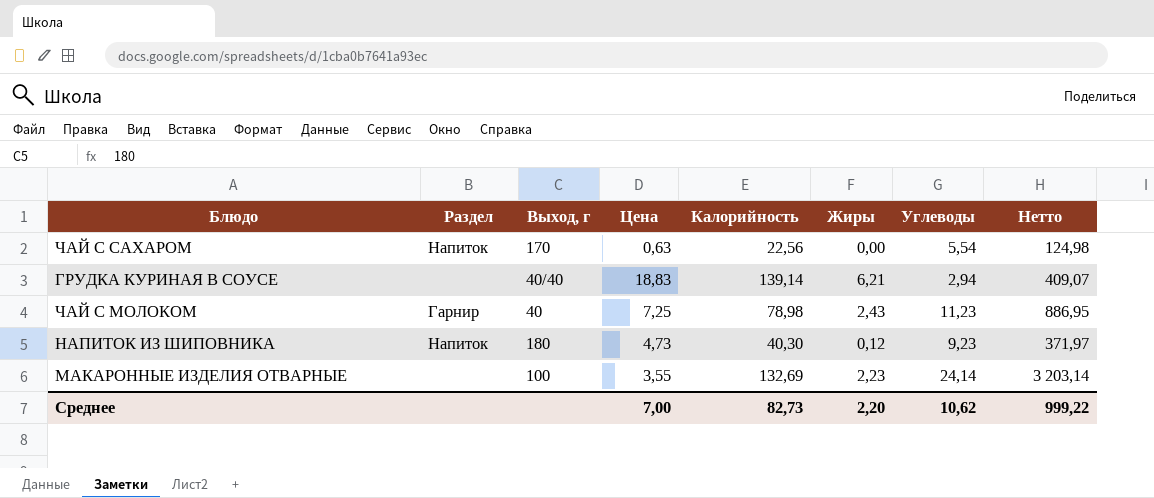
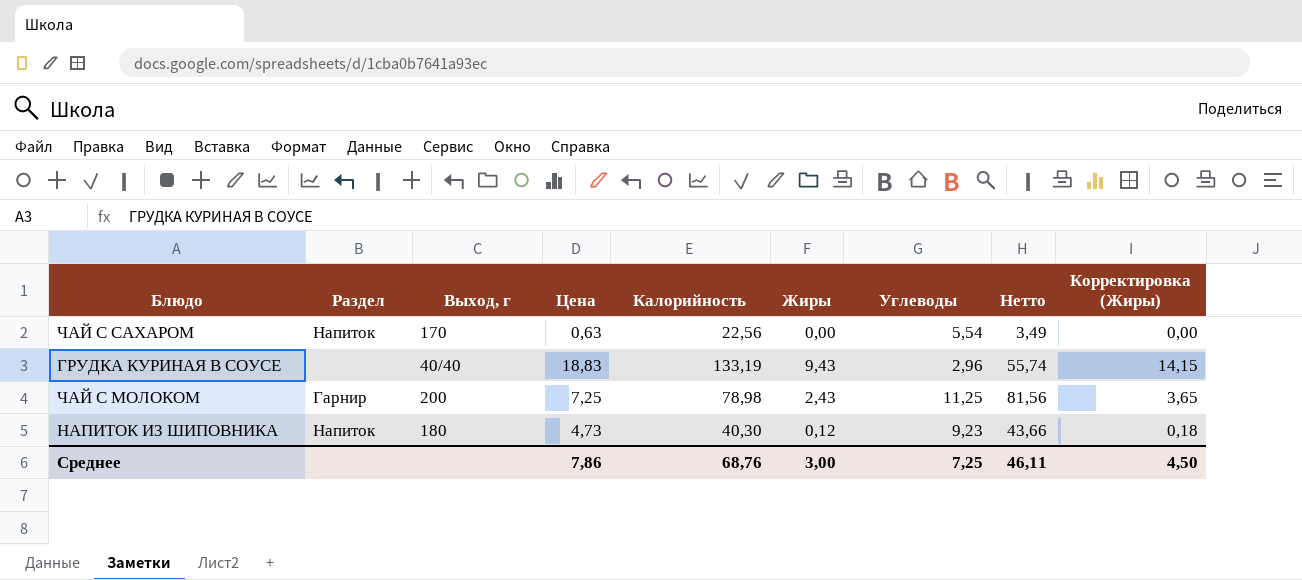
column Нетто | formula: [Калорийность] * [Углеводы] -> [Цена] * [Углеводы]
column Корректировка (Жиры) | formula: none -> [Жиры] * 1,5
row МАКАРОННЫЕ ИЗДЕЛИЯ ОТВАРНЫЕ: none | 100 | 3,55 | 132,69 | 2,23 | 24,14 | 3 203,14 -> none
ГРУДКА КУРИНАЯ В СОУСЕ | Калорийность: 139,14 -> 133,19
ГРУДКА КУРИНАЯ В СОУСЕ | Жиры: 6,21 -> 9,43
ГРУДКА КУРИНАЯ В СОУСЕ | Углеводы: 2,94 -> 2,96
ЧАЙ С МОЛОКОМ | Выход, г: 40 -> 200
ЧАЙ С МОЛОКОМ | Углеводы: 11,23 -> 11,25
Среднее | Цена: 7,00 -> 7,86
Среднее | Калорийность: 82,73 -> 68,76
Среднее | Жиры: 2,20 -> 3,00
Среднее | Углеводы: 10,62 -> 7,25
Среднее | Нетто: 999,22 -> 46,11

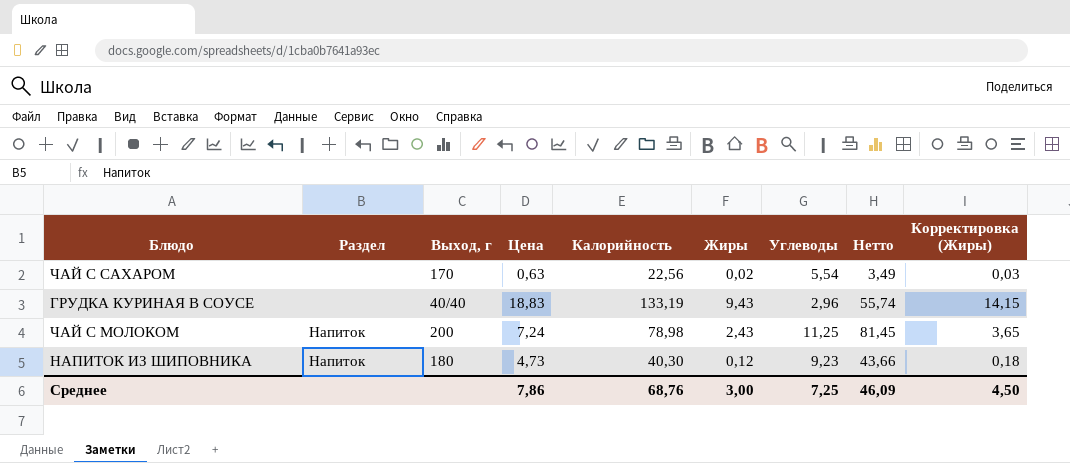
ЧАЙ С САХАРОМ | Раздел: Напиток -> none
ЧАЙ С САХАРОМ | Жиры: 0,00 -> 0,02
ЧАЙ С САХАРОМ | Корректировка (Жиры): 0,00 -> 0,03
ЧАЙ С МОЛОКОМ | Раздел: Гарнир -> Напиток
ЧАЙ С МОЛОКОМ | Цена: 7,25 -> 7,24
ЧАЙ С МОЛОКОМ | Нетто: 81,56 -> 81,45
Среднее | Нетто: 46,11 -> 46,09

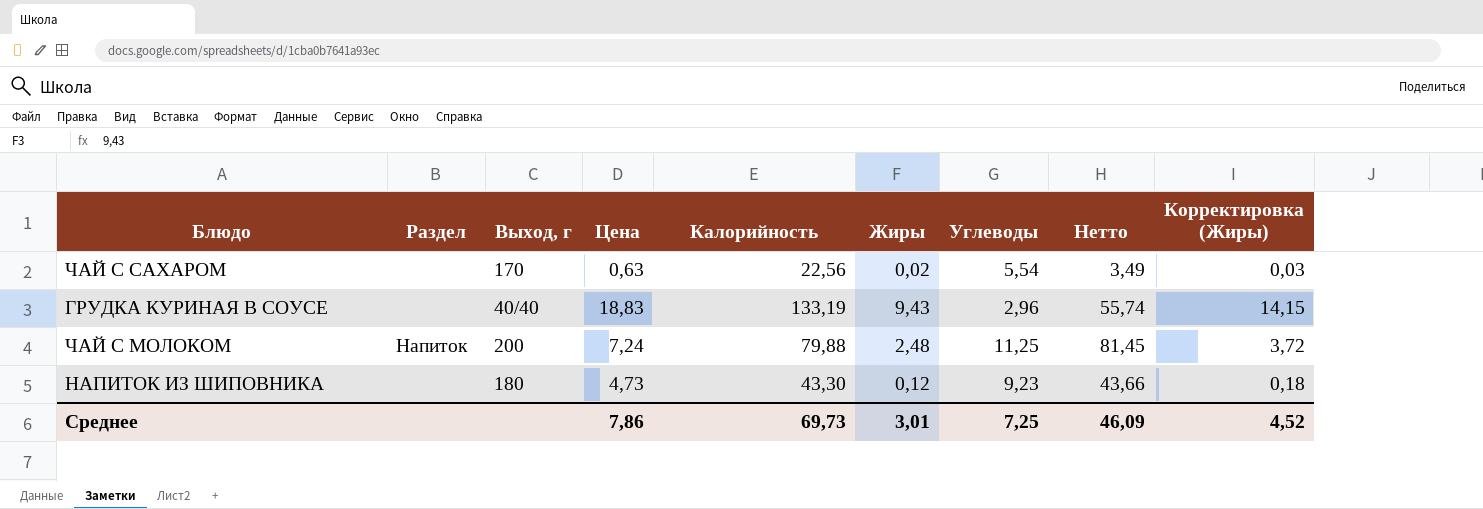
ЧАЙ С МОЛОКОМ | Калорийность: 78,98 -> 79,88
ЧАЙ С МОЛОКОМ | Жиры: 2,43 -> 2,48
ЧАЙ С МОЛОКОМ | Корректировка (Жиры): 3,65 -> 3,72
НАПИТОК ИЗ ШИПОВНИКА | Раздел: Напиток -> none
НАПИТОК ИЗ ШИПОВНИКА | Калорийность: 40,30 -> 43,30
Среднее | Калорийность: 68,76 -> 69,73
Среднее | Жиры: 3,00 -> 3,01
Среднее | Корректировка (Жиры): 4,50 -> 4,52

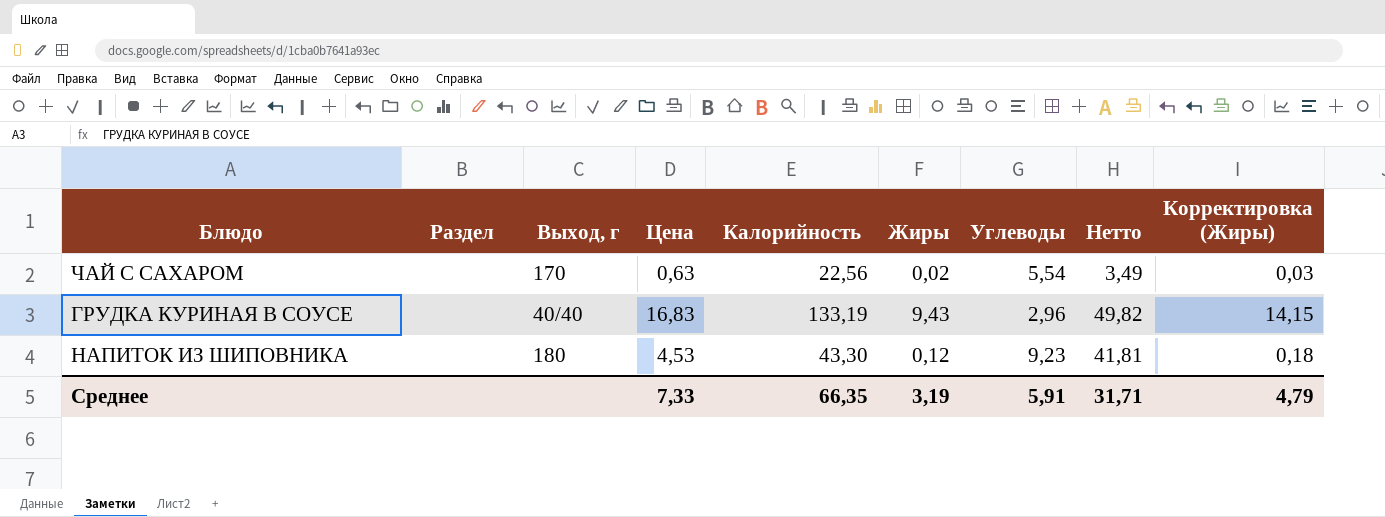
row ЧАЙ С МОЛОКОМ: Напиток | 200 | 7,24 | 79,88 | 2,48 | 11,25 | 81,45 | 3,72 -> none
ГРУДКА КУРИНАЯ В СОУСЕ | Цена: 18,83 -> 16,83
ГРУДКА КУРИНАЯ В СОУСЕ | Нетто: 55,74 -> 49,82
НАПИТОК ИЗ ШИПОВНИКА | Цена: 4,73 -> 4,53
НАПИТОК ИЗ ШИПОВНИКА | Нетто: 43,66 -> 41,81
Среднее | Цена: 7,86 -> 7,33
Среднее | Калорийность: 69,73 -> 66,35
Среднее | Жиры: 3,01 -> 3,19
Среднее | Углеводы: 7,25 -> 5,91
Среднее | Нетто: 46,09 -> 31,71
Среднее | Корректировка (Жиры): 4,52 -> 4,79

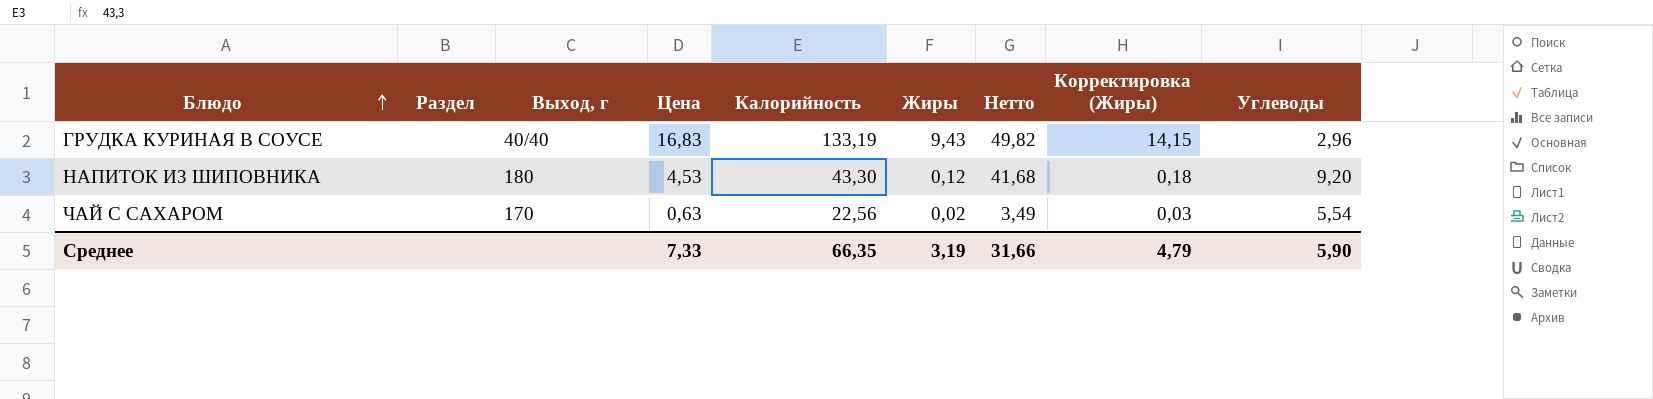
row order: none -> Блюдо ascending
column Углеводы | position: 7 -> 9
НАПИТОК ИЗ ШИПОВНИКА | Нетто: 41,81 -> 41,68
НАПИТОК ИЗ ШИПОВНИКА | Углеводы: 9,23 -> 9,20
Среднее | Нетто: 31,71 -> 31,66
Среднее | Углеводы: 5,91 -> 5,90

